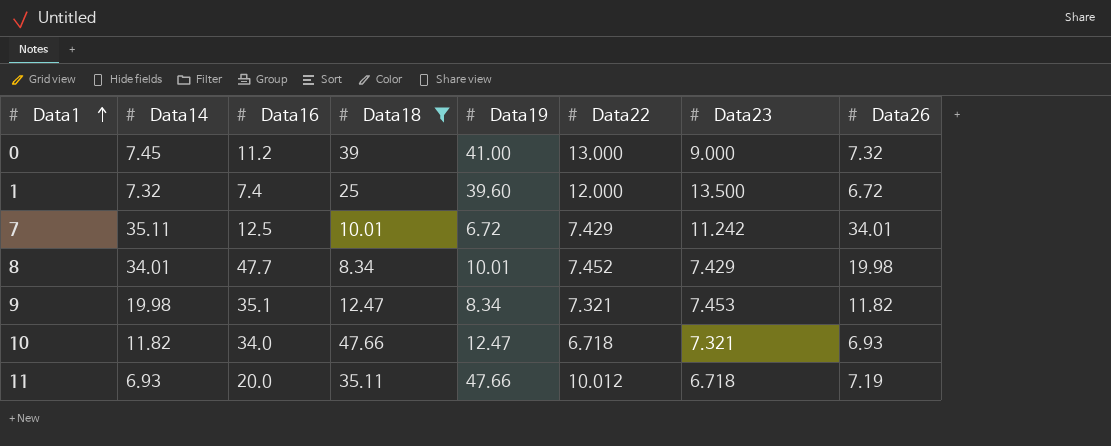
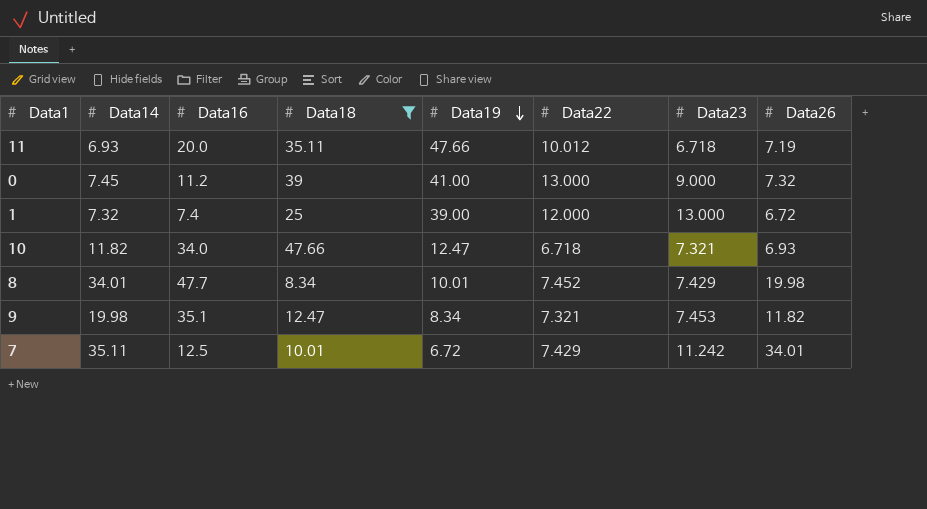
row order: Data1 ascending -> Data19 descending
1 | Data19: 39.60 -> 39.00
1 | Data23: 13.500 -> 13.000

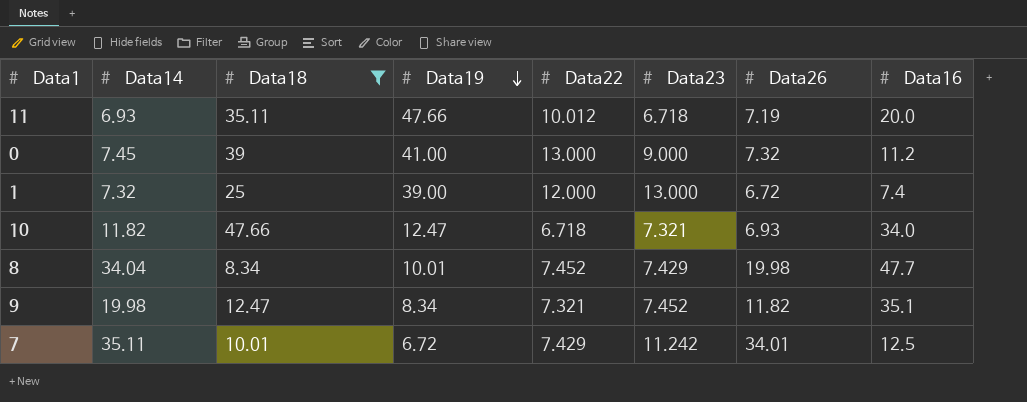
column Data16 | position: 3 -> 8
8 | Data14: 34.01 -> 34.04
9 | Data23: 7.453 -> 7.452

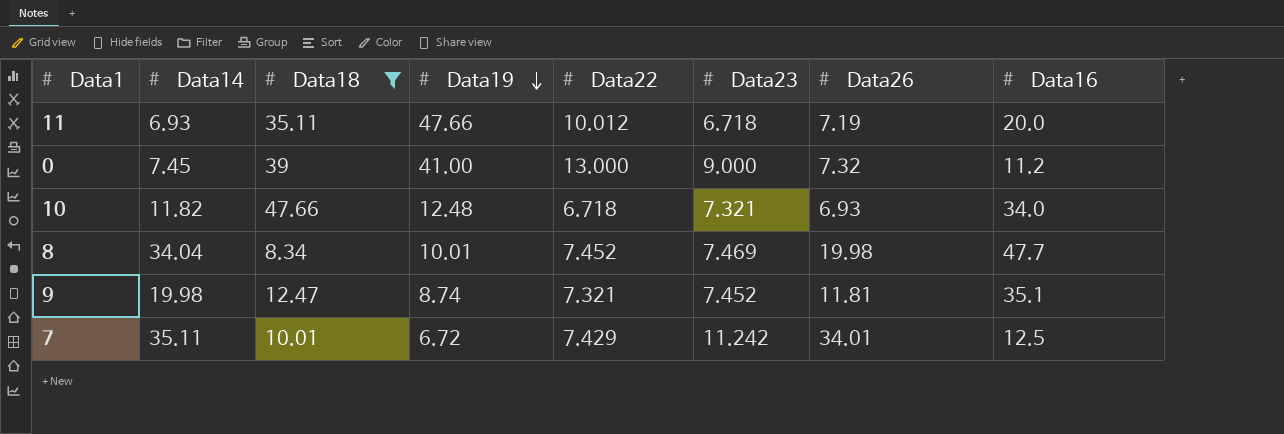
row 1: 7.32 | 25 | 39.00 | 12.000 | 13.000 | 6.72 | 7.4 -> none
10 | Data19: 12.47 -> 12.48
8 | Data23: 7.429 -> 7.469
9 | Data19: 8.34 -> 8.74
9 | Data26: 11.82 -> 11.81

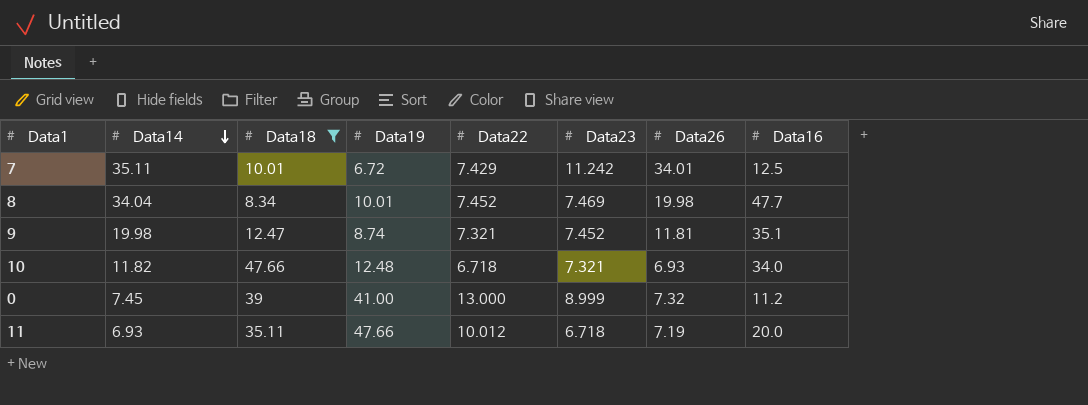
row order: Data19 descending -> Data14 descending
0 | Data23: 9.000 -> 8.999

